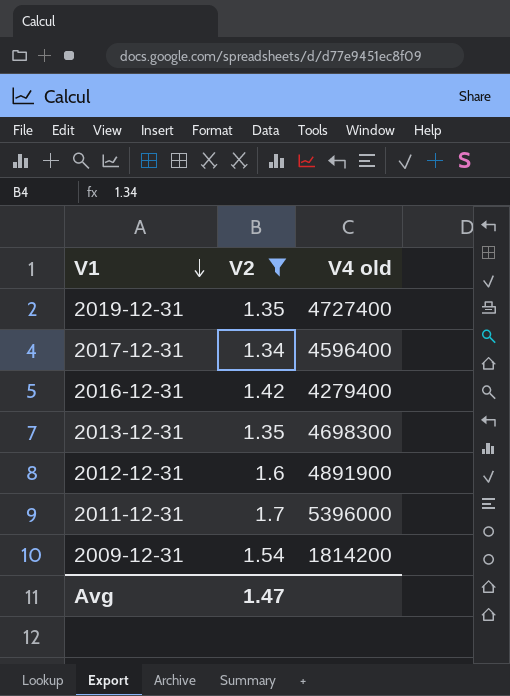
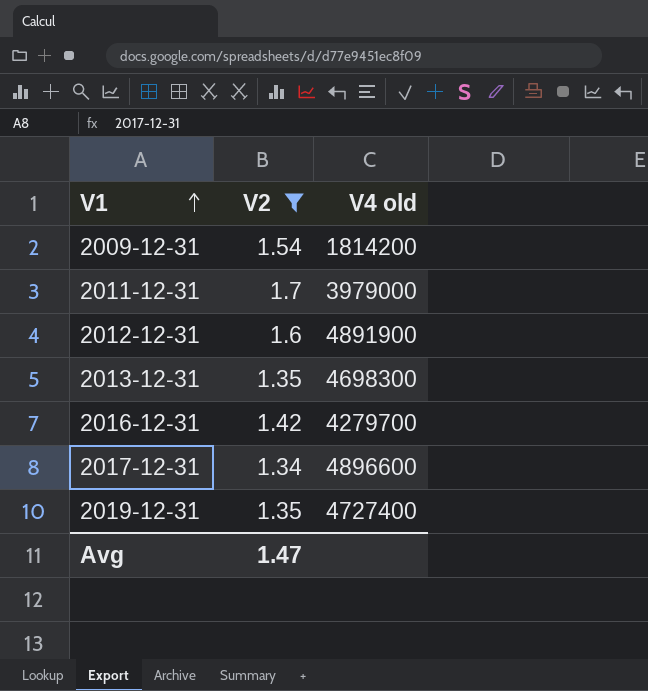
row order: V1 descending -> V1 ascending
2011-12-31 | V4 old: 5396000 -> 3979000
2016-12-31 | V4 old: 4279400 -> 4279700
2017-12-31 | V4 old: 4596400 -> 4896600

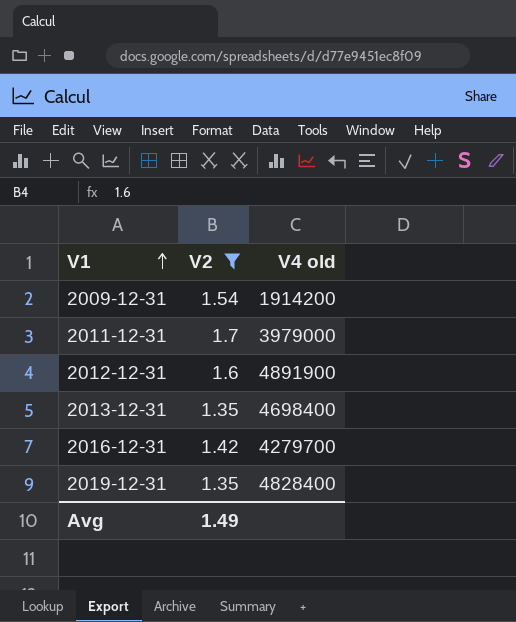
row 2017-12-31: 1.34 | 4896600 -> none
2009-12-31 | V4 old: 1814200 -> 1914200
2013-12-31 | V4 old: 4698300 -> 4698400
2019-12-31 | V4 old: 4727400 -> 4828400
Avg | V2: 1.47 -> 1.49

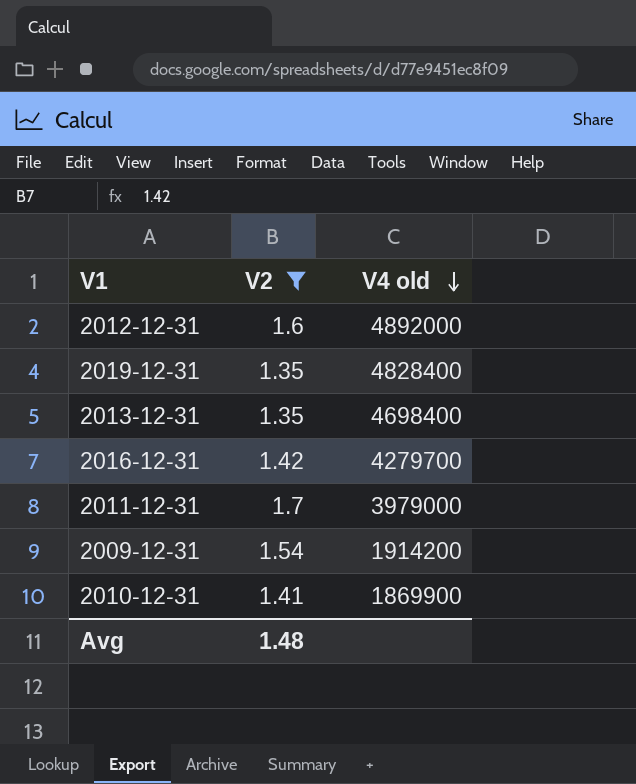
row order: V1 ascending -> V4 old descending
2012-12-31 | V4 old: 4891900 -> 4892000
row 2010-12-31: none -> 1.41 | 1869900
Avg | V2: 1.49 -> 1.48

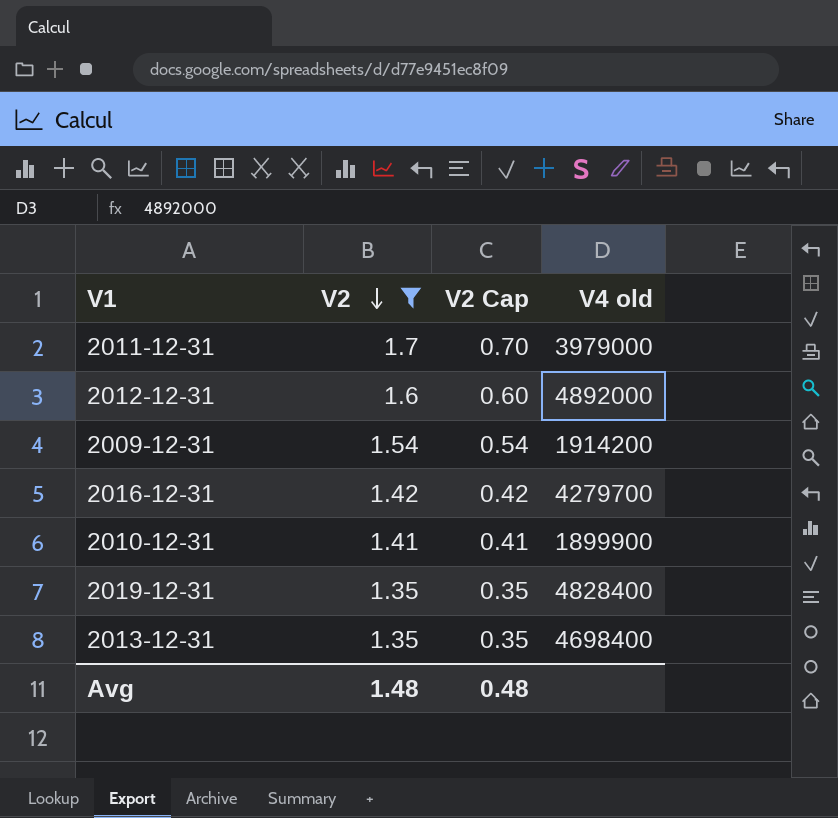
row order: V4 old descending -> V2 descending
column V2 Cap | formula: none -> [V2] - 1
2010-12-31 | V4 old: 1869900 -> 1899900

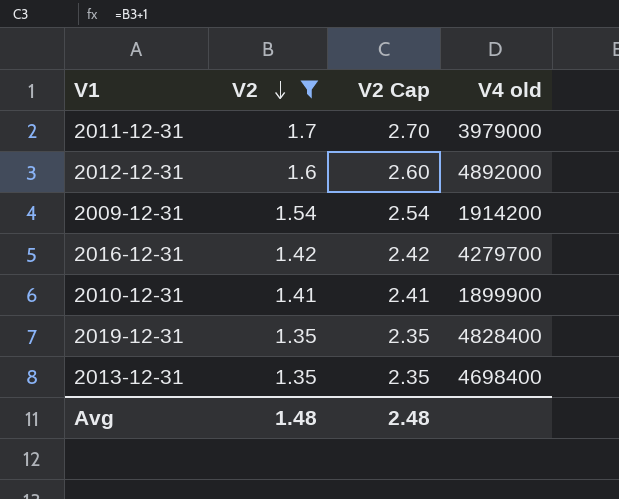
column V2 Cap | formula: [V2] - 1 -> [V2] + 1
Avg | V2 Cap: 0.48 -> 2.48

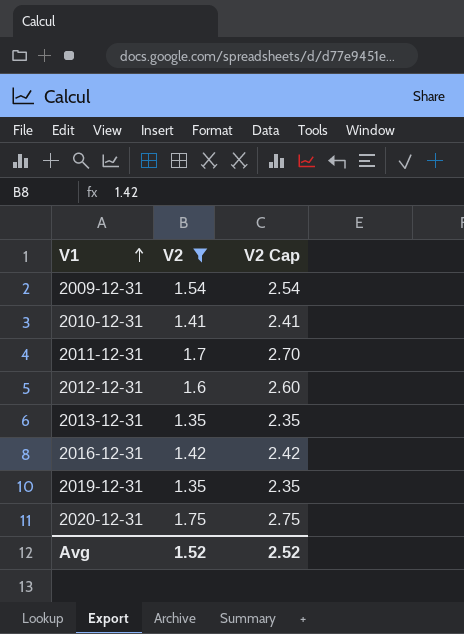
row order: V2 descending -> V1 ascending
column V4 old | position: 4 -> none
row 2020-12-31: none -> 1.75 | 2.75
Avg | V2: 1.48 -> 1.52
Avg | V2 Cap: 2.48 -> 2.52

